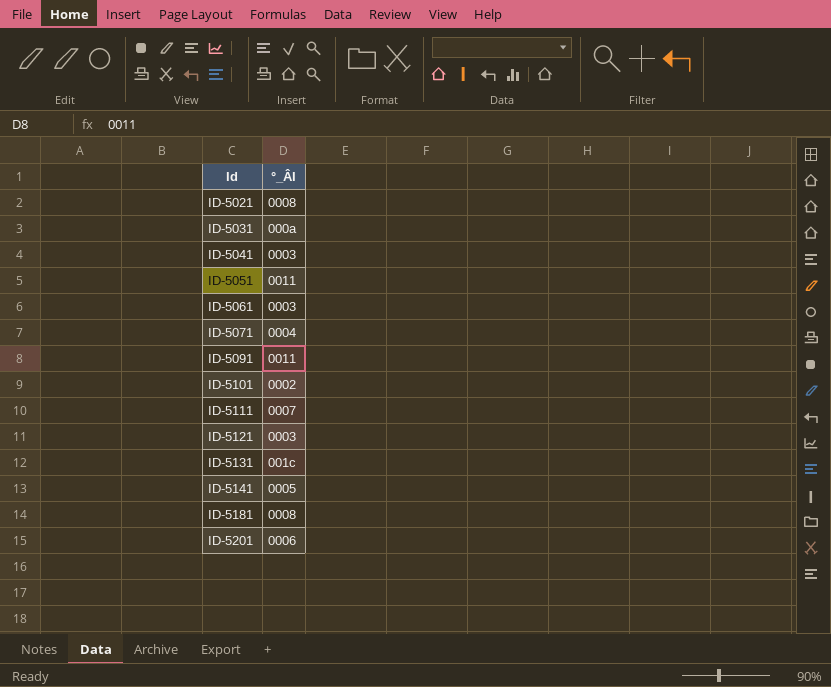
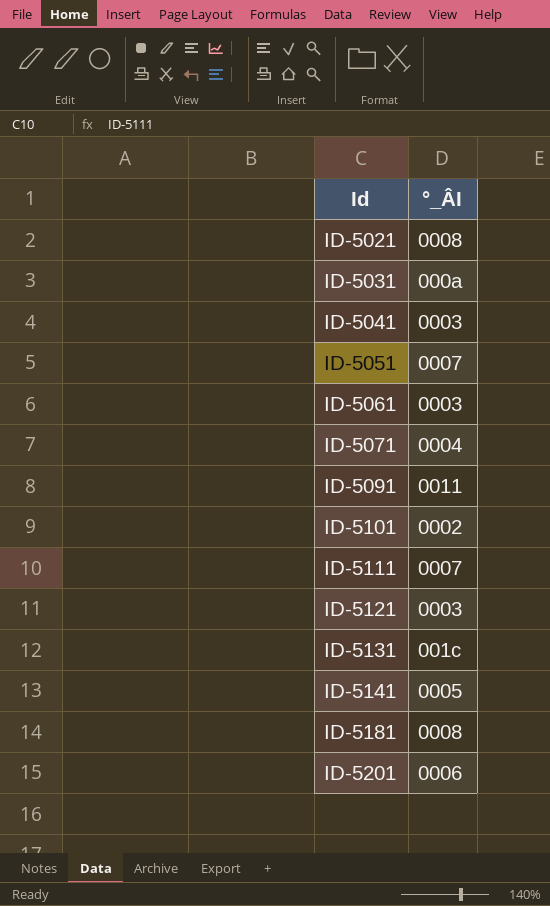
ID-5051 | °_ÂI: 0011 -> 0007

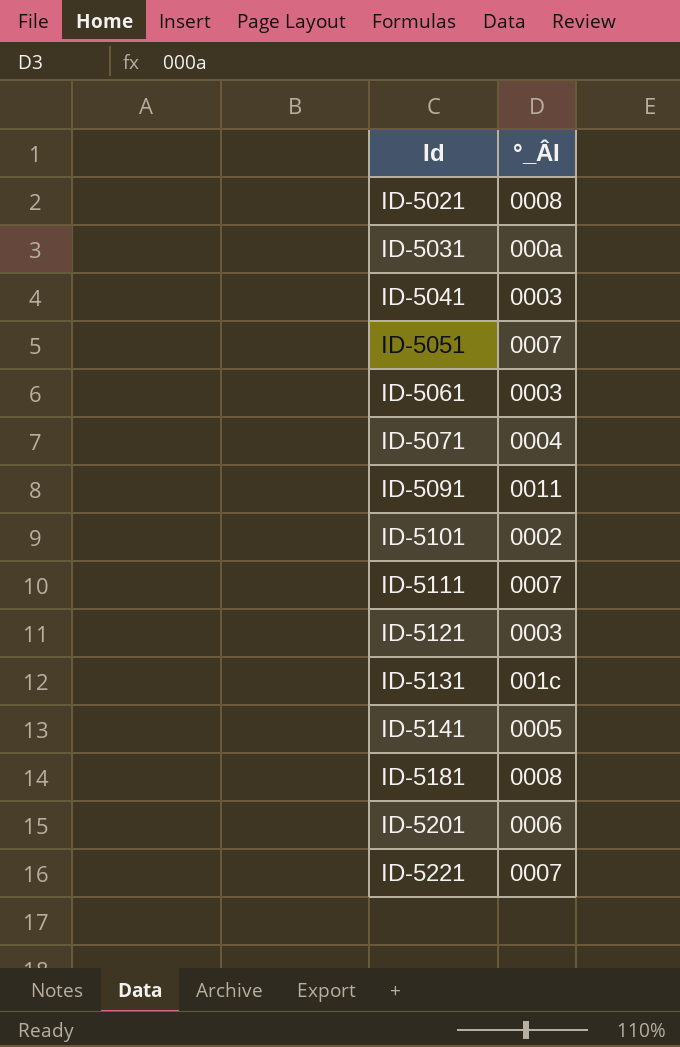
row ID-5221: none -> 0007

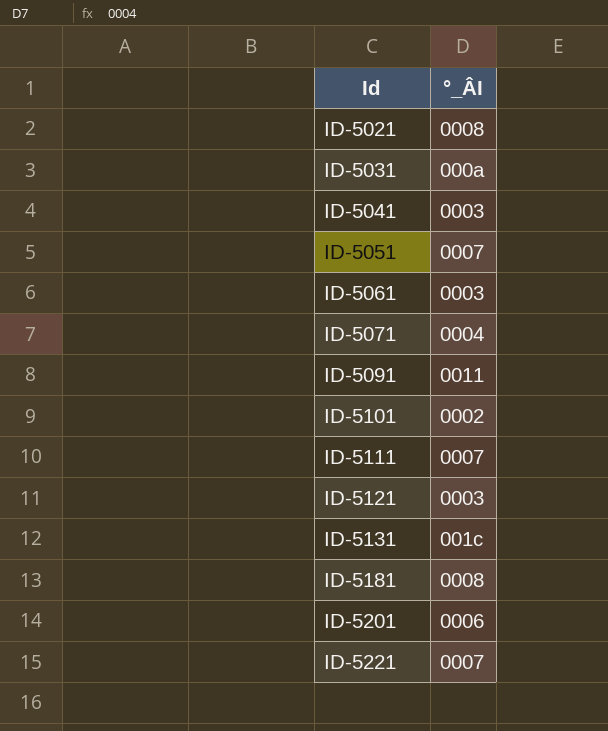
row ID-5141: 0005 -> none

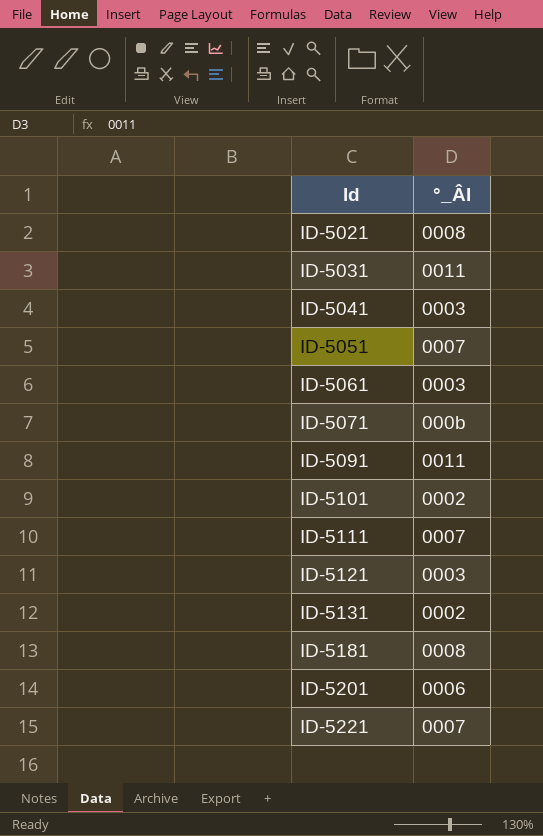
ID-5031 | °_ÂI: 000a -> 0011
ID-5071 | °_ÂI: 0004 -> 000b
ID-5131 | °_ÂI: 001c -> 0002

